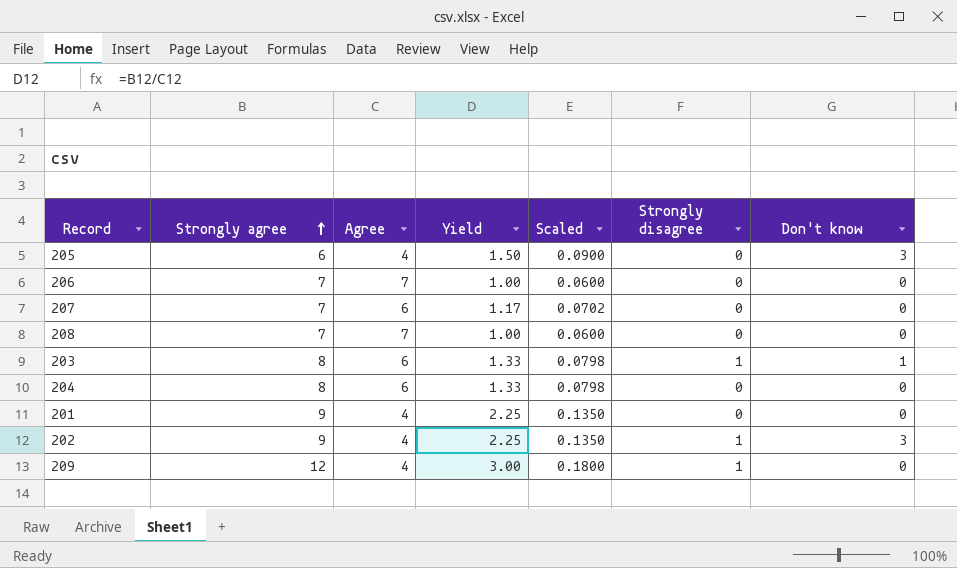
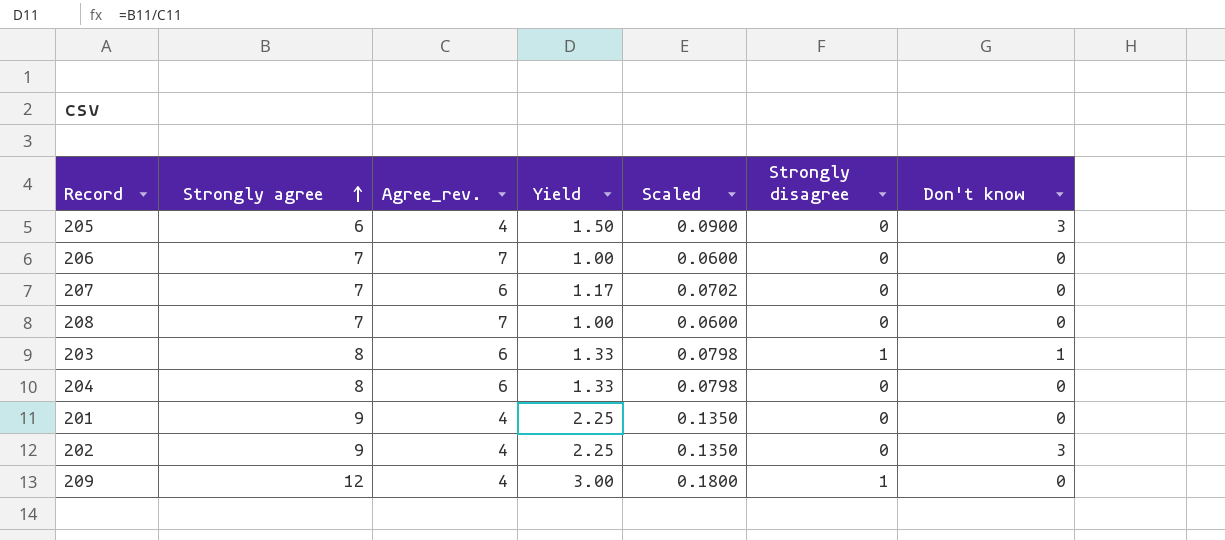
column name: Agree -> Agree_rev.
202 | Strongly disagree: 1 -> 0

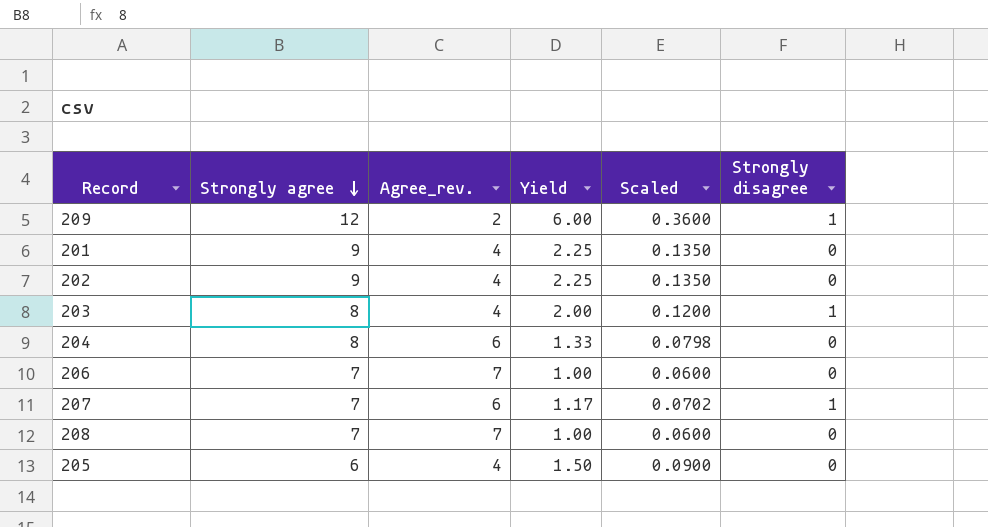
row order: Strongly agree ascending -> Strongly agree descending
column Don't know | position: 7 -> none
209 | Agree_rev.: 4 -> 2
209 | Yield: 3.00 -> 6.00
209 | Scaled: 0.1800 -> 0.3600
203 | Agree_rev.: 6 -> 4
203 | Yield: 1.33 -> 2.00
203 | Scaled: 0.0798 -> 0.1200
207 | Strongly disagree: 0 -> 1

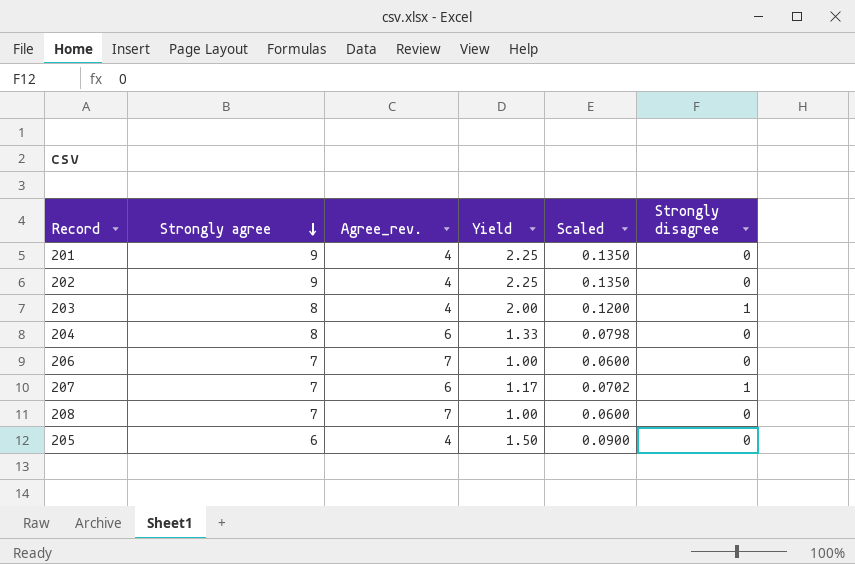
row 209: 12 | 2 | 6.00 | 0.3600 | 1 -> none

